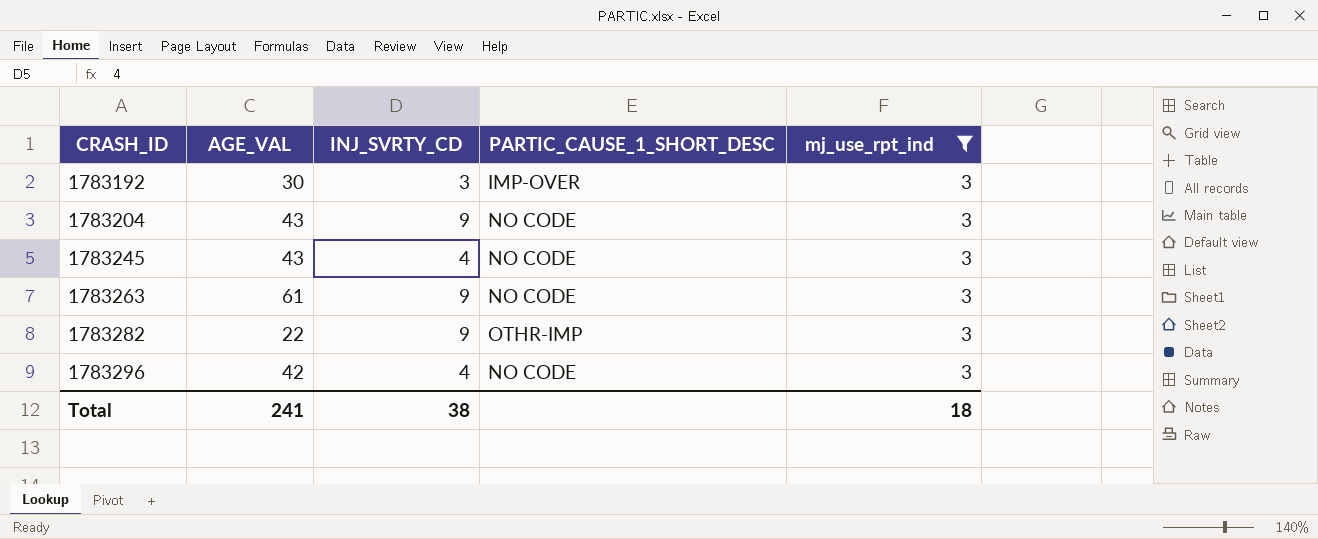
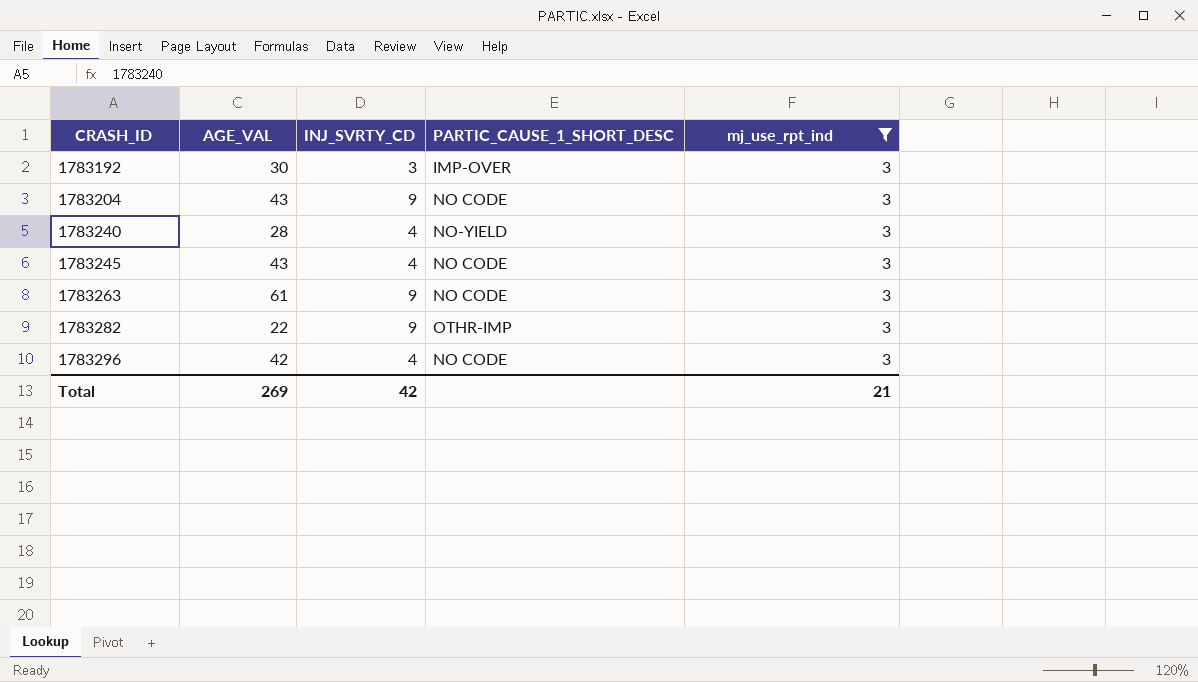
row 1783240: none -> 28 | 4 | NO-YIELD | 3
Total | AGE_VAL: 241 -> 269
Total | INJ_SVRTY_CD: 38 -> 42
Total | mj_use_rpt_ind: 18 -> 21

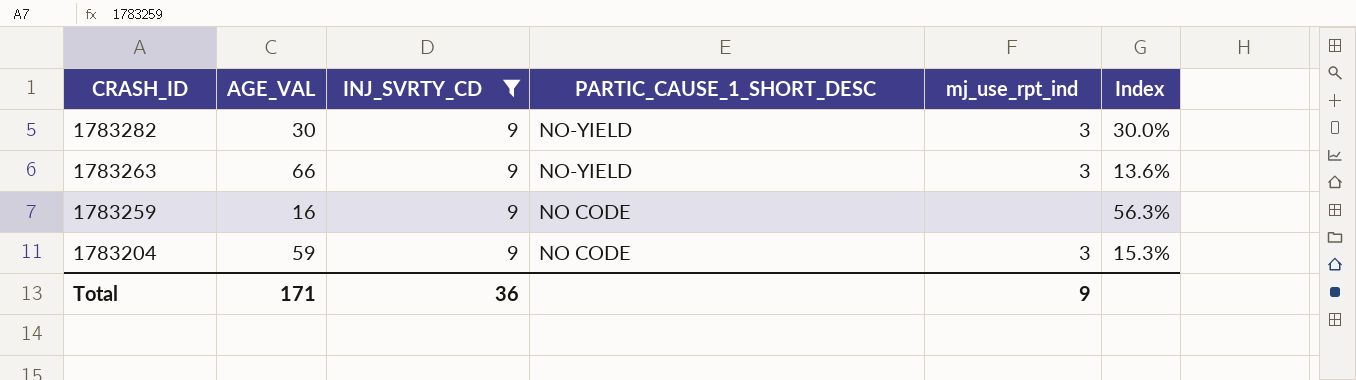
filter: mj_use_rpt_ind = 3 -> INJ_SVRTY_CD = 9
row order: CRASH_ID ascending -> CRASH_ID descending
column Index | formula: none -> [INJ_SVRTY_CD] / [AGE_VAL]
1783282 | AGE_VAL: 22 -> 30
1783282 | PARTIC_CAUSE_1_SHORT_DESC: OTHR-IMP -> NO-YIELD
1783263 | AGE_VAL: 61 -> 66
1783263 | PARTIC_CAUSE_1_SHORT_DESC: NO CODE -> NO-YIELD
1783204 | AGE_VAL: 43 -> 59
Total | AGE_VAL: 269 -> 171
Total | INJ_SVRTY_CD: 42 -> 36
Total | mj_use_rpt_ind: 21 -> 9

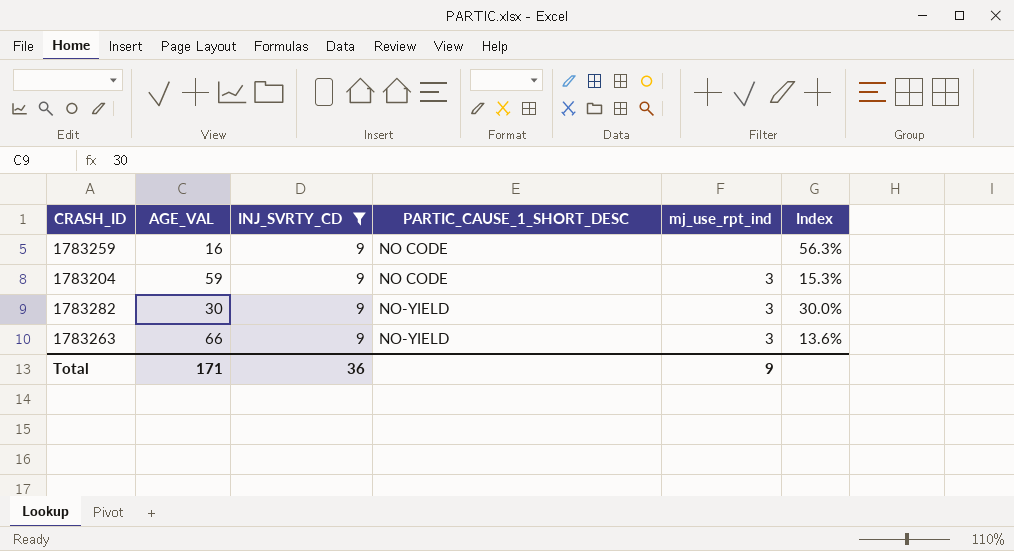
row order: CRASH_ID descending -> PARTIC_CAUSE_1_SHORT_DESC ascending

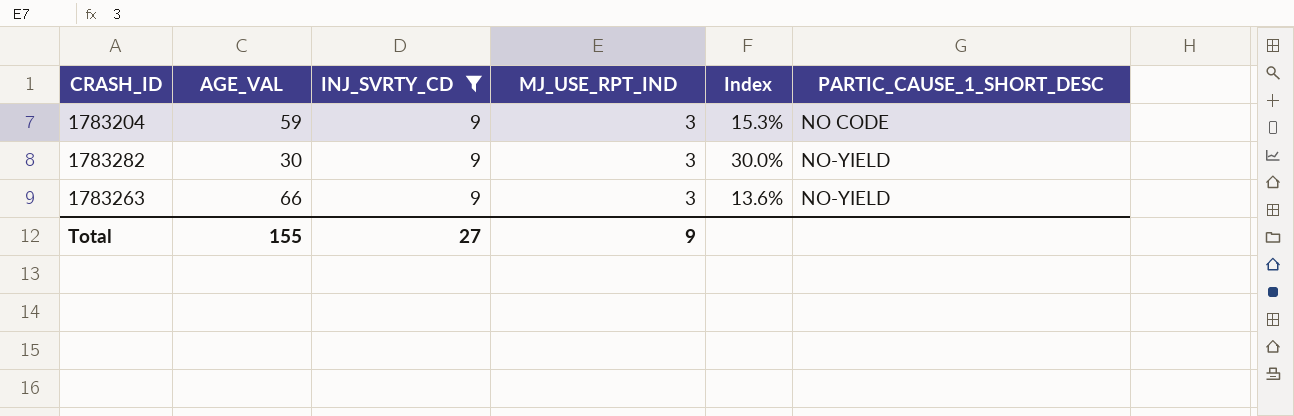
column name: mj_use_rpt_ind -> MJ_USE_RPT_IND
column PARTIC_CAUSE_1_SHORT_DESC | position: 4 -> 6
row 1783259: 16 | 9 | NO CODE | none | 56.3% -> none
Total | AGE_VAL: 171 -> 155
Total | INJ_SVRTY_CD: 36 -> 27

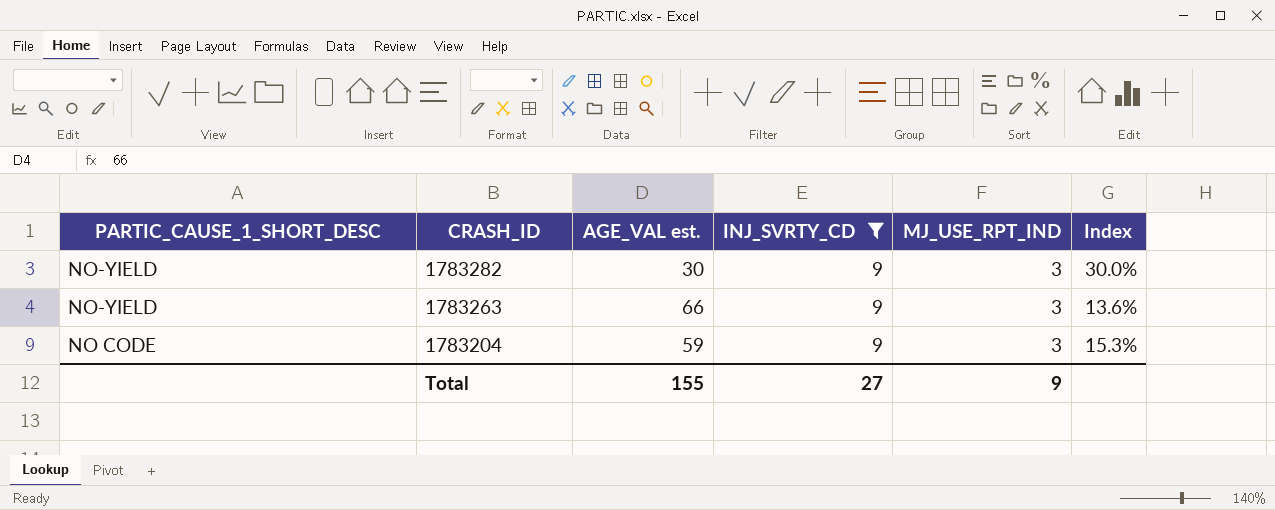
row order: PARTIC_CAUSE_1_SHORT_DESC ascending -> PARTIC_CAUSE_1_SHORT_DESC descending
column PARTIC_CAUSE_1_SHORT_DESC | position: 6 -> 1
column name: AGE_VAL -> AGE_VAL est.

